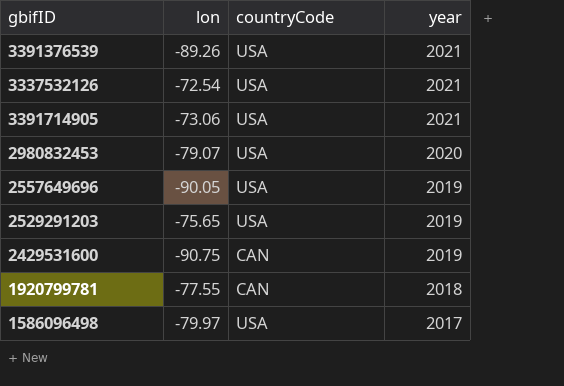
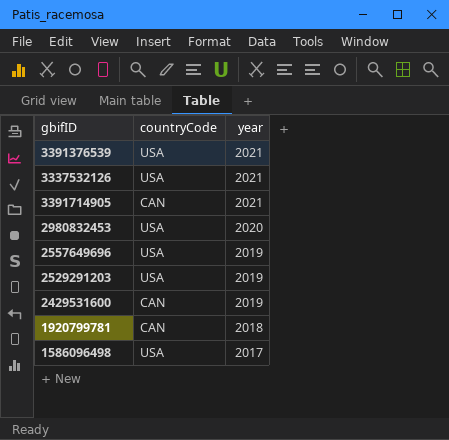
column lon | position: 2 -> none
3391714905 | countryCode: USA -> CAN

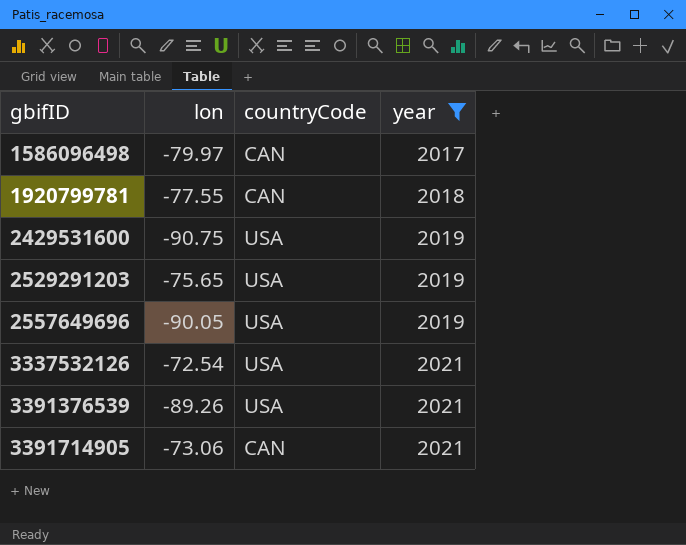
filter: none -> year != 2020
row order: year descending -> gbifID ascending
column lon | position: none -> 2
1586096498 | countryCode: USA -> CAN
2429531600 | countryCode: CAN -> USA

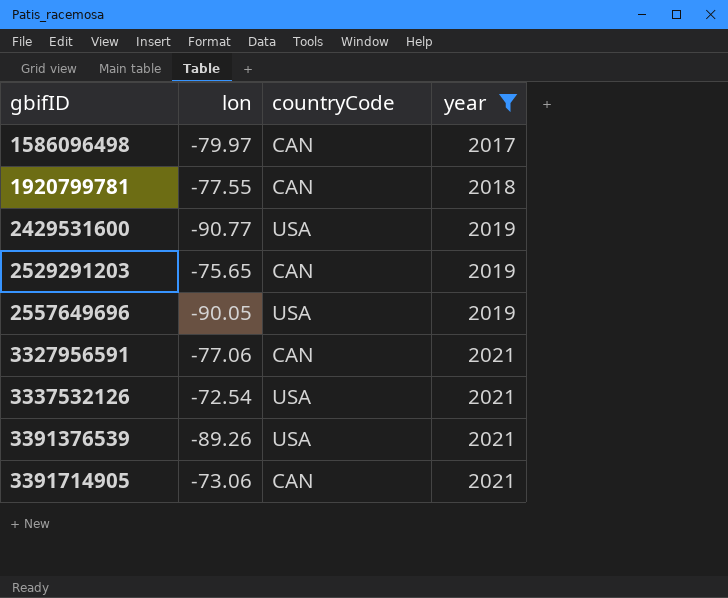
2429531600 | lon: -90.75 -> -90.77
2529291203 | countryCode: USA -> CAN
row 3327956591: none -> -77.06 | CAN | 2021

